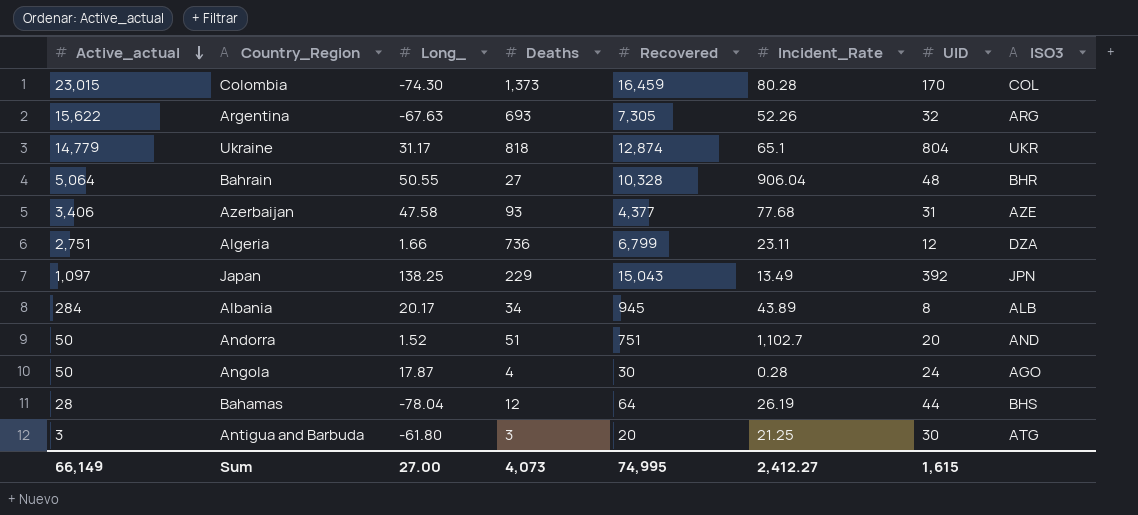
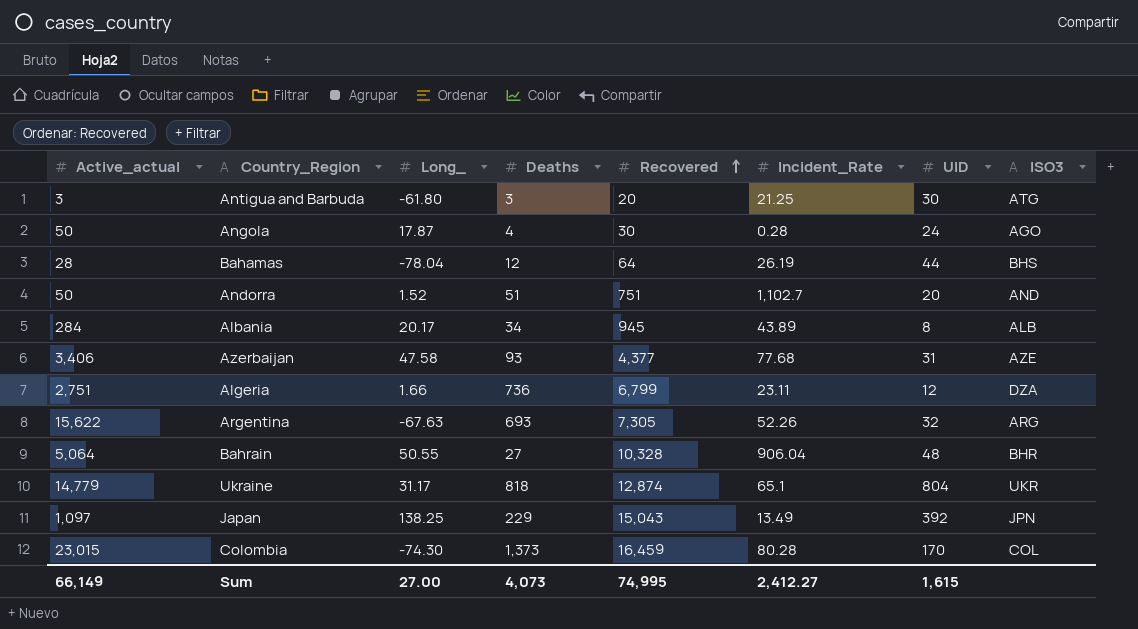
row order: Active_actual descending -> Recovered ascending

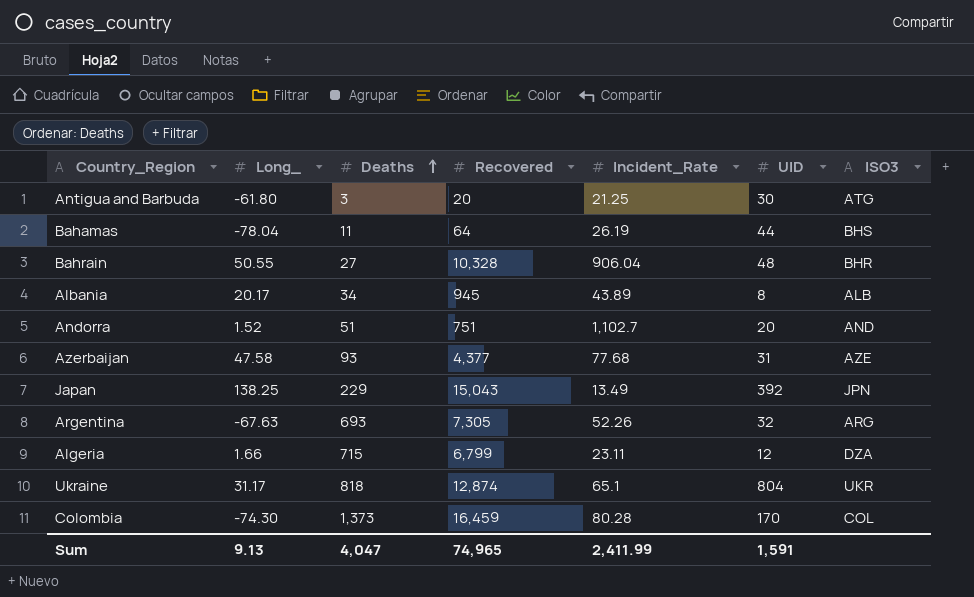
row order: Recovered ascending -> Deaths ascending
column Active_actual | position: 1 -> none
row Angola: 50 | 17.87 | 4 | 30 | 0.28 | 24 | AGO -> none
Bahamas | Deaths: 12 -> 11
Algeria | Deaths: 736 -> 715
Sum | Long_: 27.00 -> 9.13
Sum | Deaths: 4,073 -> 4,047
Sum | Recovered: 74,995 -> 74,965
Sum | Incident_Rate: 2,412.27 -> 2,411.99
Sum | UID: 1,615 -> 1,591

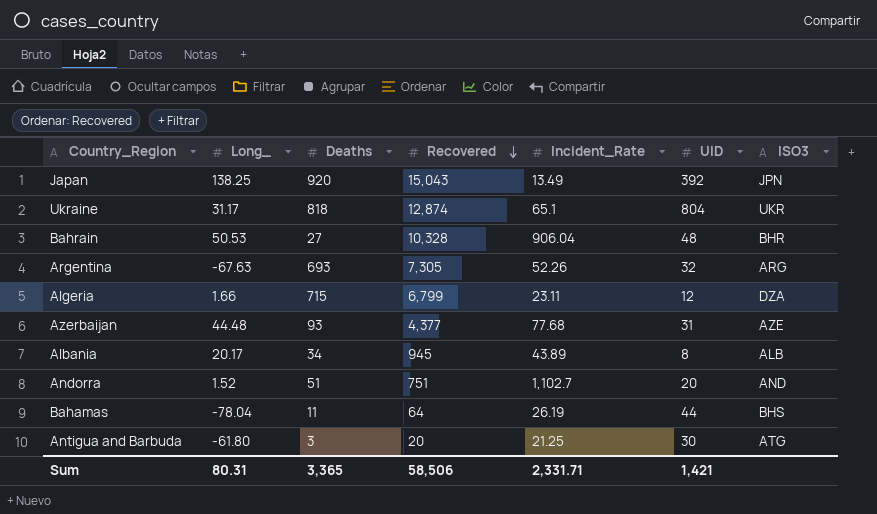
row order: Deaths ascending -> Recovered descending
row Colombia: -74.30 | 1,373 | 16,459 | 80.28 | 170 | COL -> none
Japan | Deaths: 229 -> 920
Bahrain | Long_: 50.55 -> 50.53
Azerbaijan | Long_: 47.58 -> 44.48
Sum | Long_: 9.13 -> 80.31
Sum | Deaths: 4,047 -> 3,365
Sum | Recovered: 74,965 -> 58,506
Sum | Incident_Rate: 2,411.99 -> 2,331.71
Sum | UID: 1,591 -> 1,421

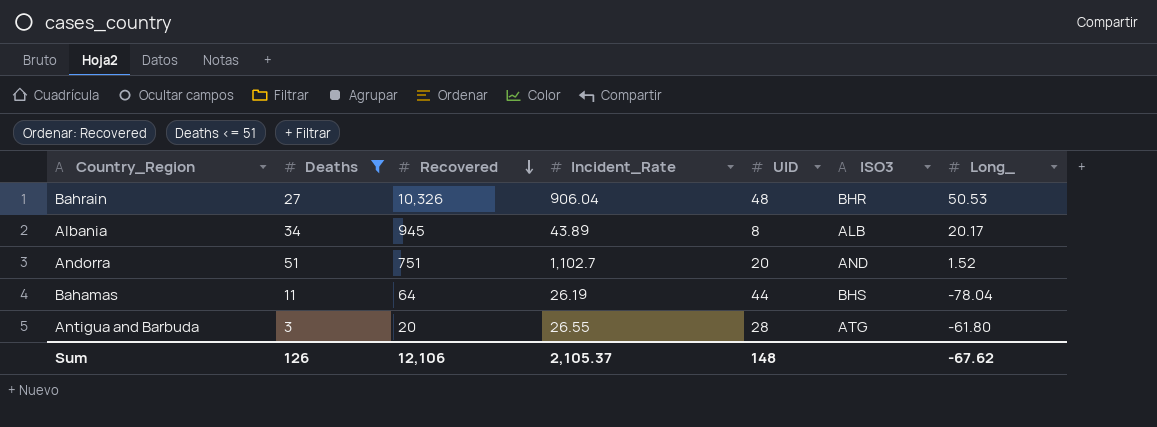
filter: none -> Deaths <= 51
column Long_ | position: 2 -> 7
Bahrain | Recovered: 10,328 -> 10,326
Antigua and Barbuda | Incident_Rate: 21.25 -> 26.55
Antigua and Barbuda | UID: 30 -> 28
Sum | Deaths: 3,365 -> 126
Sum | Recovered: 58,506 -> 12,106
Sum | Incident_Rate: 2,331.71 -> 2,105.37
Sum | UID: 1,421 -> 148
Sum | Long_: 80.31 -> -67.62

